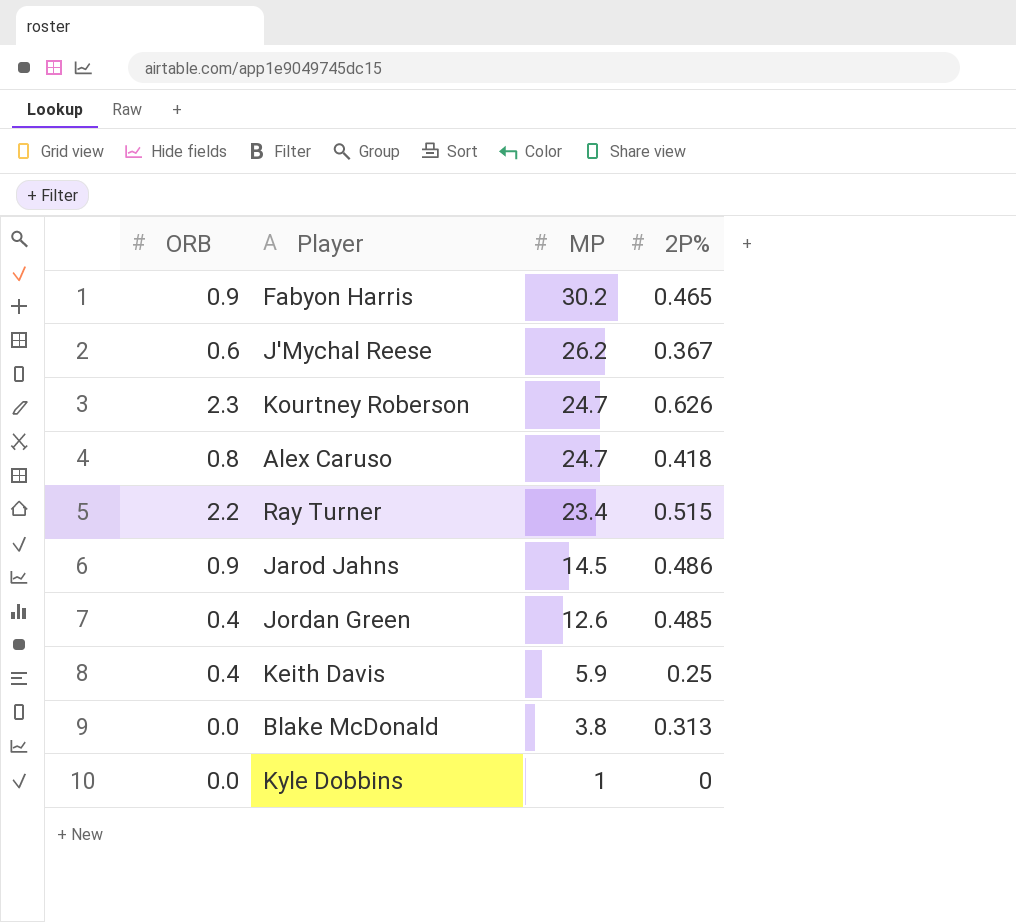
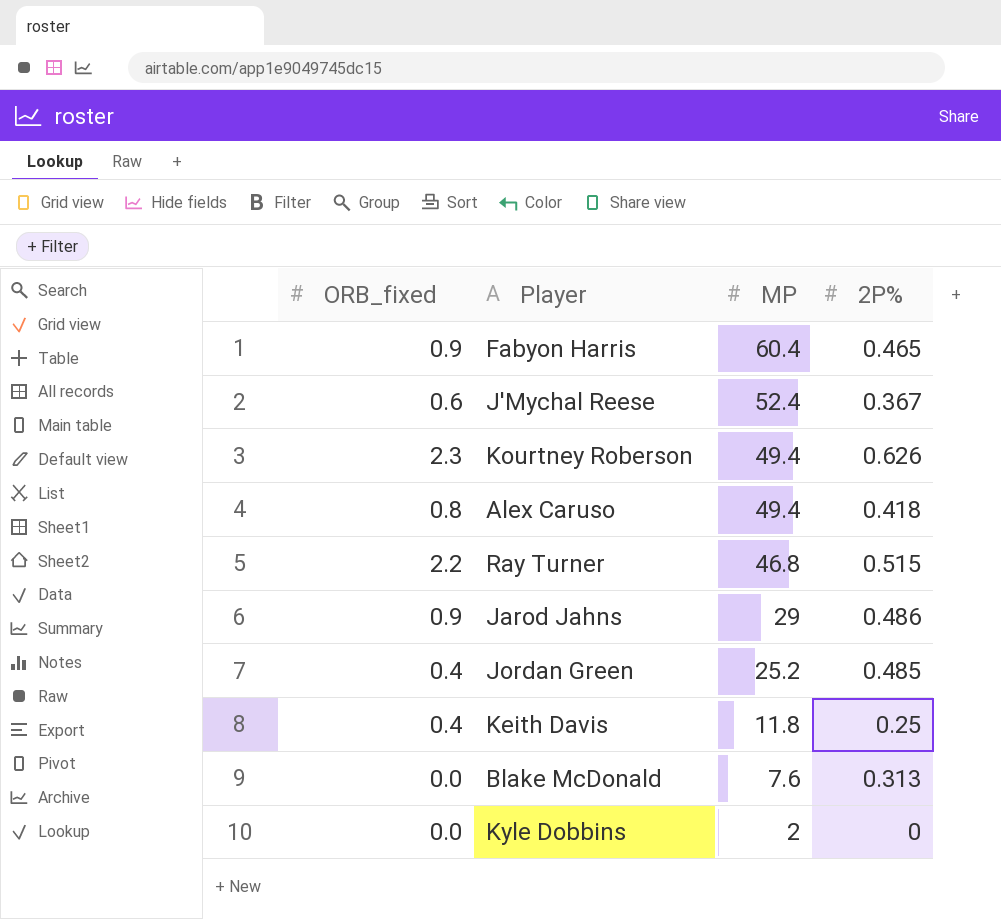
column name: ORB -> ORB_fixed
Fabyon Harris | MP: 30.2 -> 60.4
J'Mychal Reese | MP: 26.2 -> 52.4
Kourtney Roberson | MP: 24.7 -> 49.4
Alex Caruso | MP: 24.7 -> 49.4
Ray Turner | MP: 23.4 -> 46.8
Jarod Jahns | MP: 14.5 -> 29
Jordan Green | MP: 12.6 -> 25.2
Keith Davis | MP: 5.9 -> 11.8
Blake McDonald | MP: 3.8 -> 7.6
Kyle Dobbins | MP: 1 -> 2

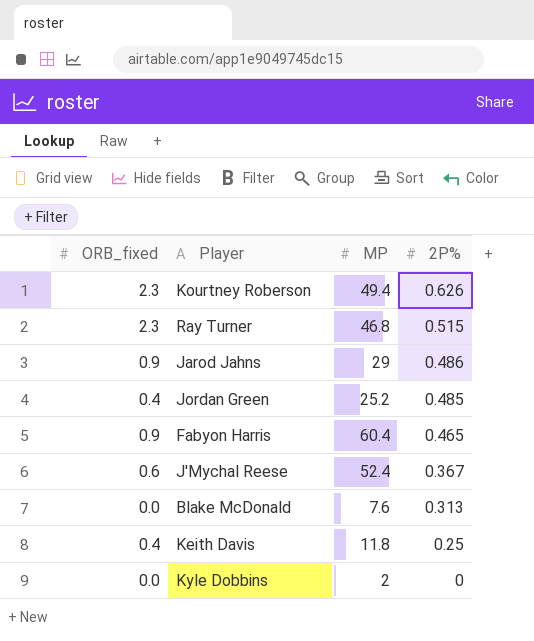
row order: MP descending -> 2P% descending
row Alex Caruso: 0.8 | 49.4 | 0.418 -> none
Ray Turner | ORB_fixed: 2.2 -> 2.3

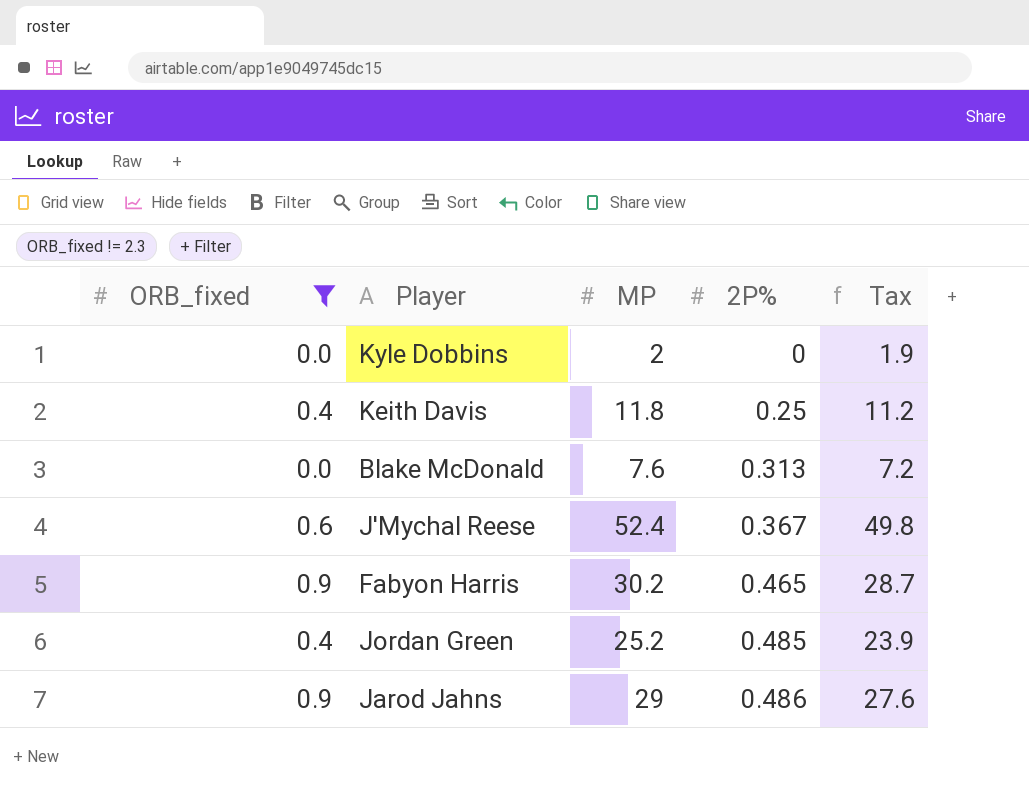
filter: none -> ORB_fixed != 2.3
row order: 2P% descending -> 2P% ascending
column Tax | formula: none -> [MP] * 0.95
Fabyon Harris | MP: 60.4 -> 30.2

